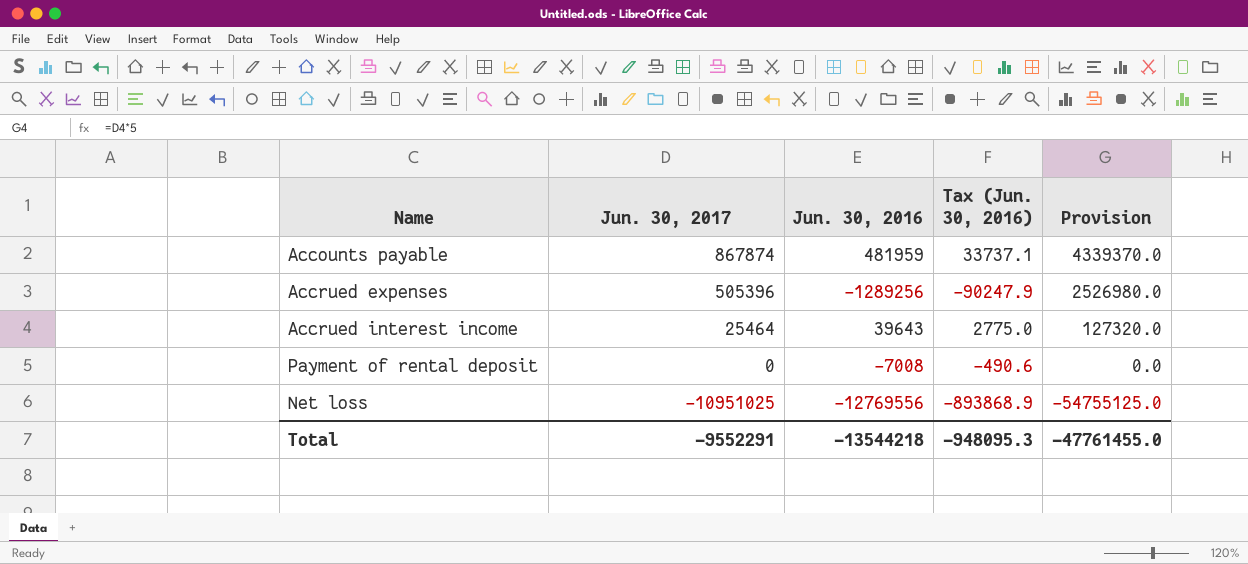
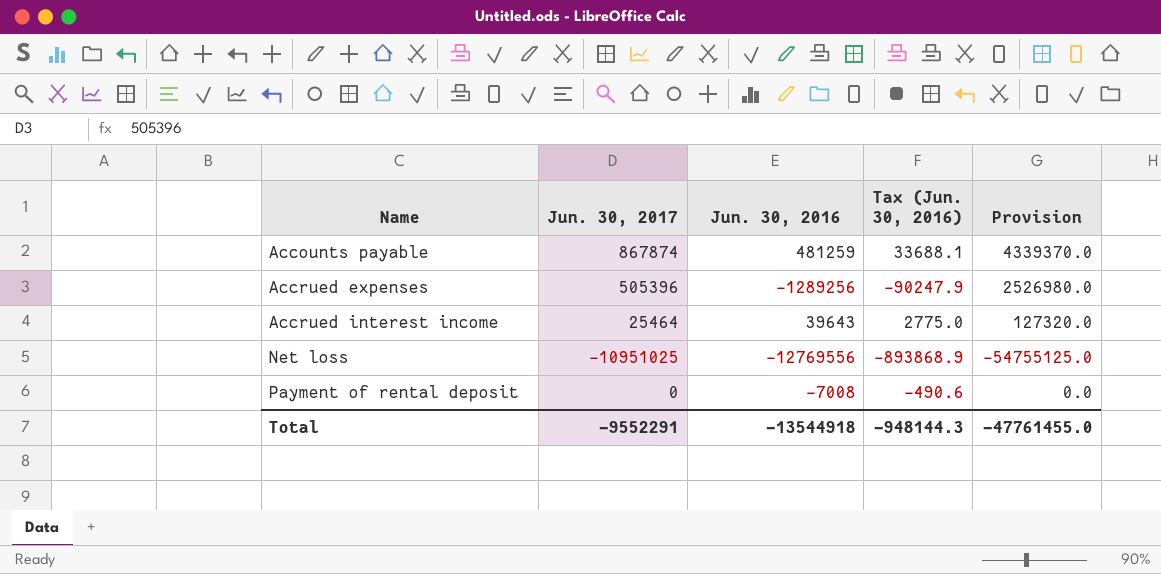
row order: Jun. 30, 2017 descending -> Name ascending
Accounts payable | Jun. 30, 2016: 481959 -> 481259
Accounts payable | Tax (Jun. 30, 2016): 33737.1 -> 33688.1
Total | Jun. 30, 2016: -13544218 -> -13544918
Total | Tax (Jun. 30, 2016): -948095.3 -> -948144.3

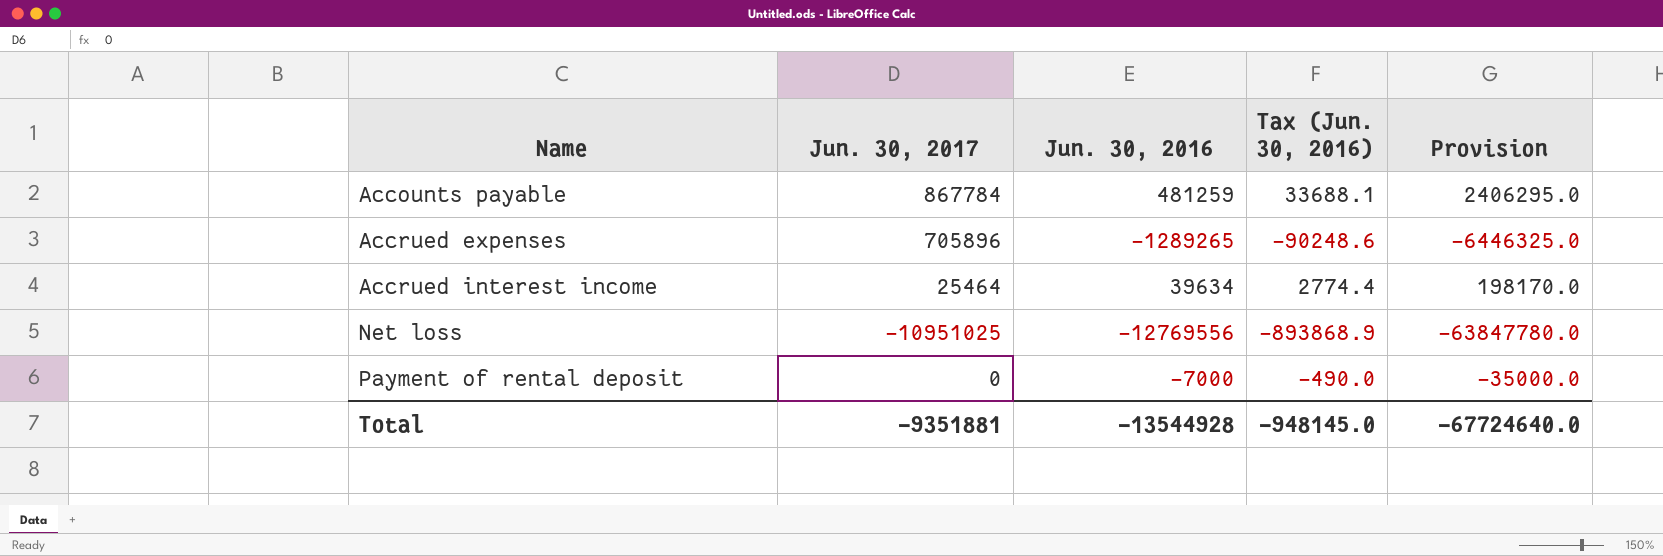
column Provision | formula: [Jun. 30, 2017] * 5 -> [Jun. 30, 2016] * 5
Accounts payable | Jun. 30, 2017: 867874 -> 867784
Accrued expenses | Jun. 30, 2017: 505396 -> 705896
Accrued expenses | Jun. 30, 2016: -1289256 -> -1289265
Accrued expenses | Tax (Jun. 30, 2016): -90247.9 -> -90248.6
Accrued interest income | Jun. 30, 2016: 39643 -> 39634
Accrued interest income | Tax (Jun. 30, 2016): 2775.0 -> 2774.4
Payment of rental deposit | Jun. 30, 2016: -7008 -> -7000
Payment of rental deposit | Tax (Jun. 30, 2016): -490.6 -> -490.0
Total | Jun. 30, 2017: -9552291 -> -9351881
Total | Jun. 30, 2016: -13544918 -> -13544928
Total | Tax (Jun. 30, 2016): -948144.3 -> -948145.0
Total | Provision: -47761455.0 -> -67724640.0

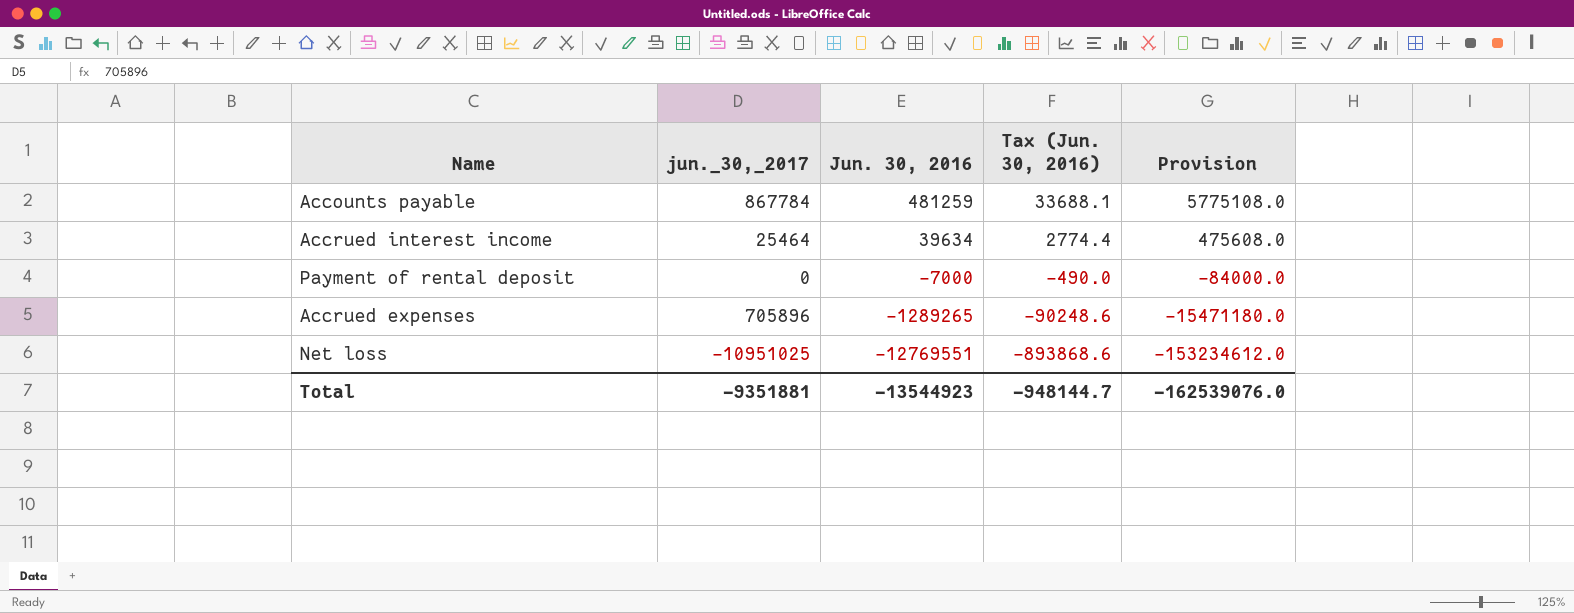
row order: Name ascending -> Jun. 30, 2016 descending
column name: Jun. 30, 2017 -> jun._30,_2017
column Provision | formula: [Jun. 30, 2016] * 5 -> [Jun. 30, 2016] * 12
Net loss | Jun. 30, 2016: -12769556 -> -12769551
Net loss | Tax (Jun. 30, 2016): -893868.9 -> -893868.6
Total | Jun. 30, 2016: -13544928 -> -13544923
Total | Tax (Jun. 30, 2016): -948145.0 -> -948144.7
Total | Provision: -67724640.0 -> -162539076.0

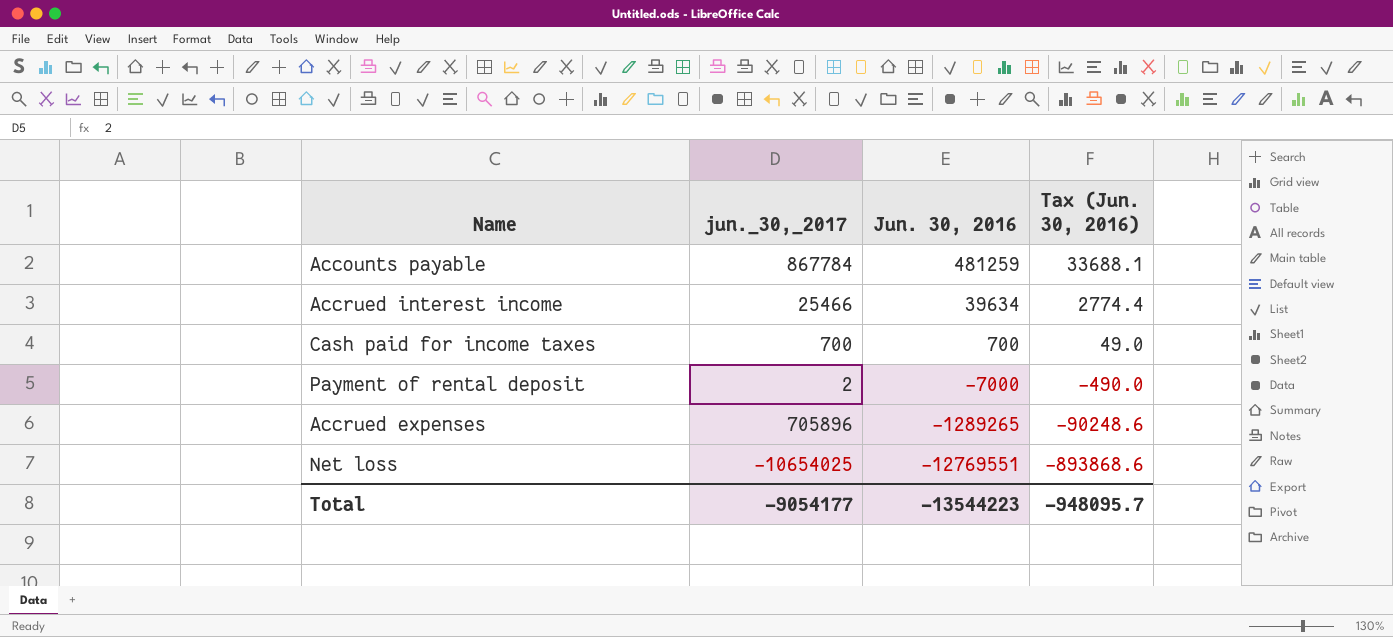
column Provision | formula: [Jun. 30, 2016] * 12 -> none
Accrued interest income | jun._30,_2017: 25464 -> 25466
row Cash paid for income taxes: none -> 700 | 700 | 49.0
Payment of rental deposit | jun._30,_2017: 0 -> 2
Net loss | jun._30,_2017: -10951025 -> -10654025
Total | jun._30,_2017: -9351881 -> -9054177
Total | Jun. 30, 2016: -13544923 -> -13544223
Total | Tax (Jun. 30, 2016): -948144.7 -> -948095.7

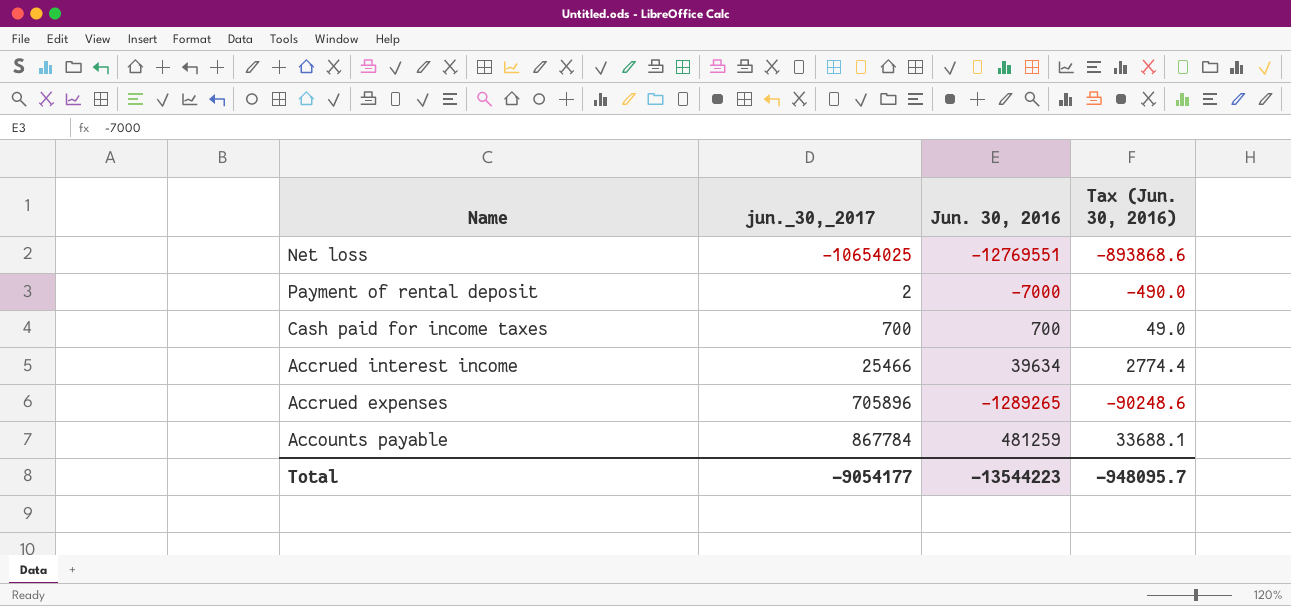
row order: Jun. 30, 2016 descending -> jun._30,_2017 ascending

